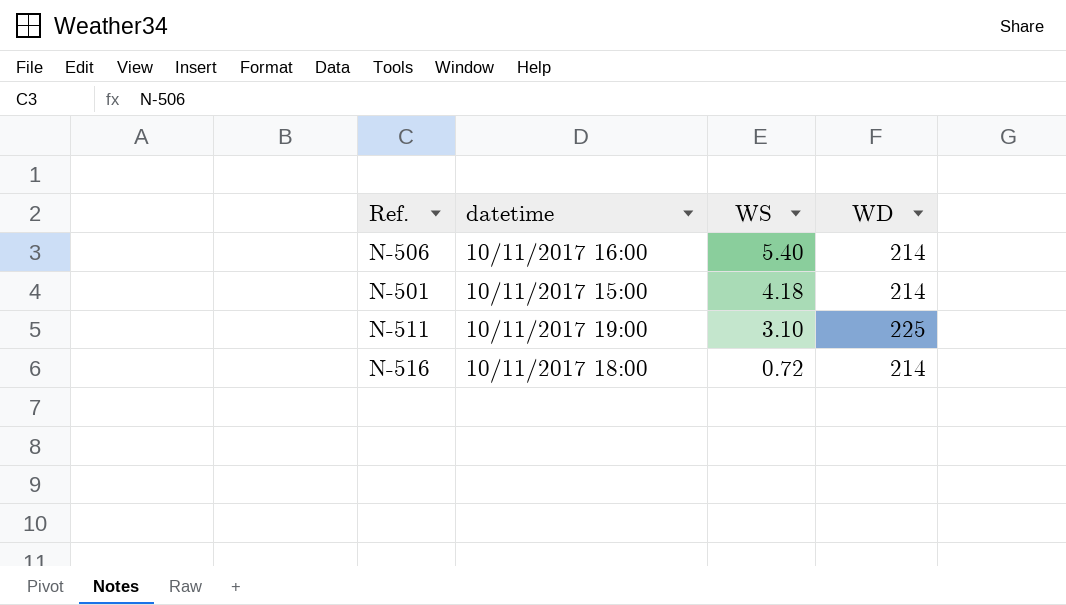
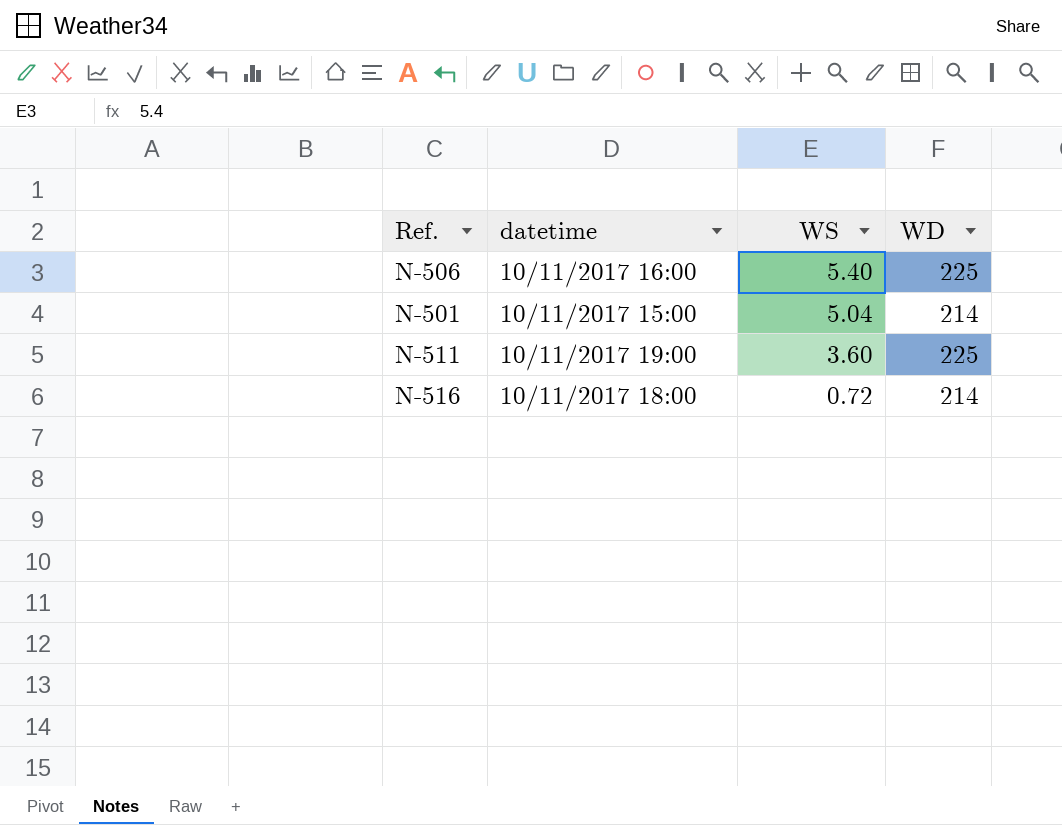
N-506 | WD: 214 -> 225
N-501 | WS: 4.18 -> 5.04
N-511 | WS: 3.10 -> 3.60

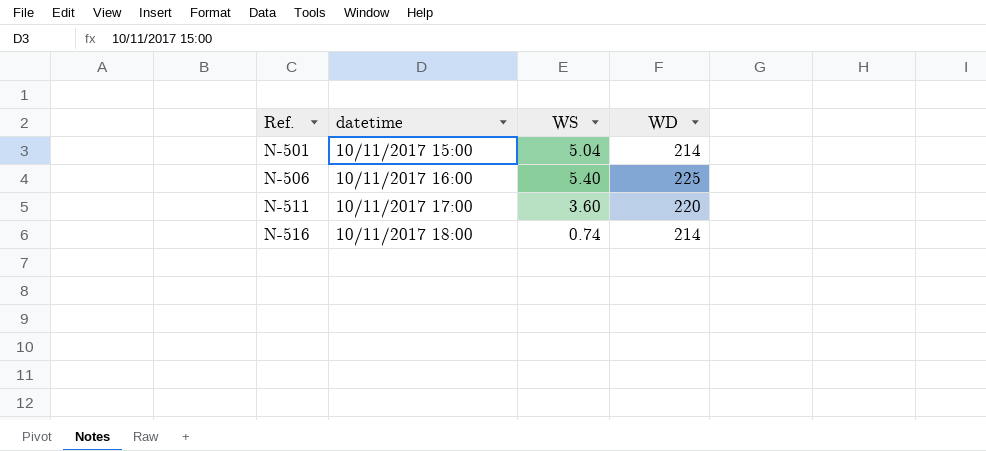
row order: WS descending -> Ref. ascending
N-511 | datetime: 10/11/2017 19:00 -> 10/11/2017 17:00
N-511 | WD: 225 -> 220
N-516 | WS: 0.72 -> 0.74

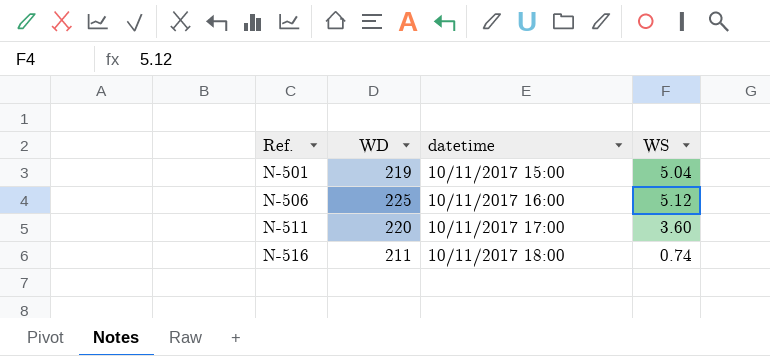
column WD | position: 4 -> 2
N-501 | WD: 214 -> 219
N-506 | WS: 5.40 -> 5.12
N-516 | WD: 214 -> 211

